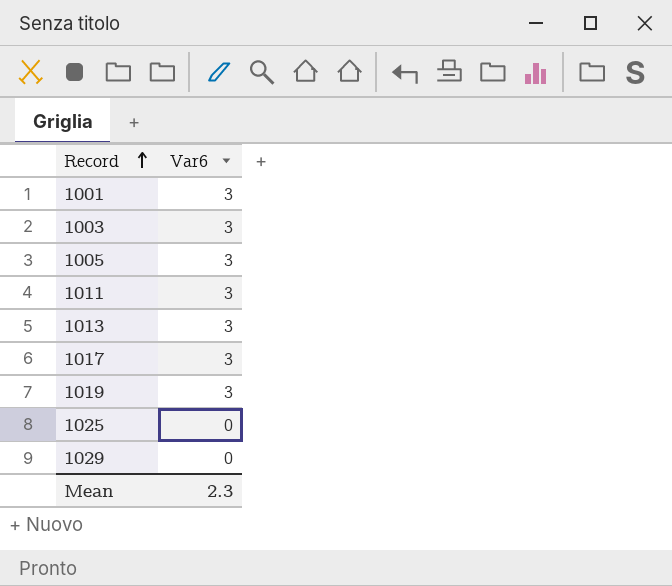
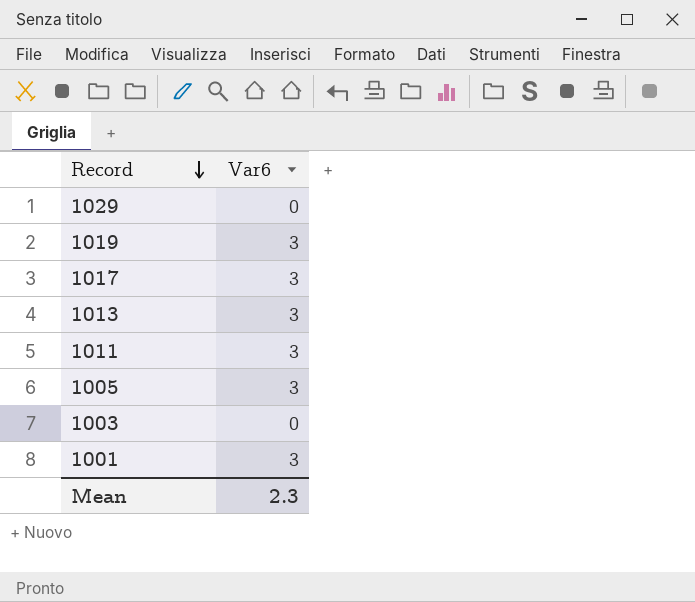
row order: Record ascending -> Record descending
row 1025: 0 -> none
1003 | Var6: 3 -> 0

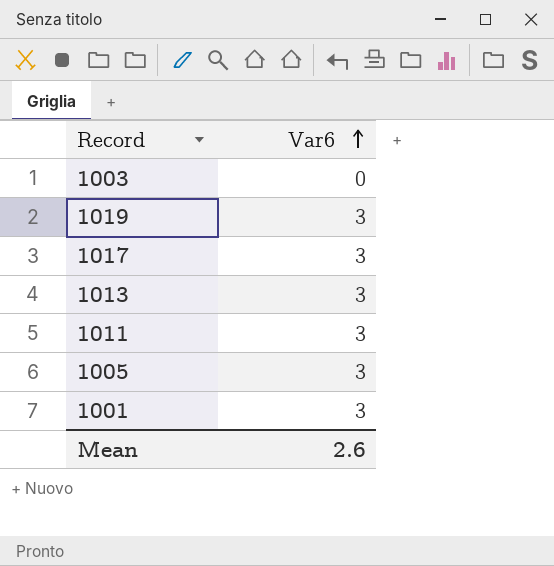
row order: Record descending -> Var6 ascending
row 1029: 0 -> none
Mean | Var6: 2.3 -> 2.6

